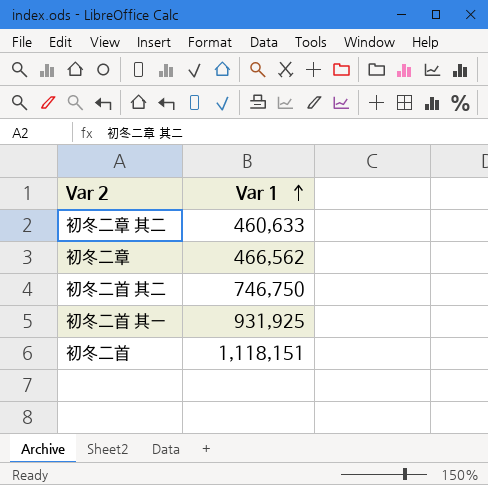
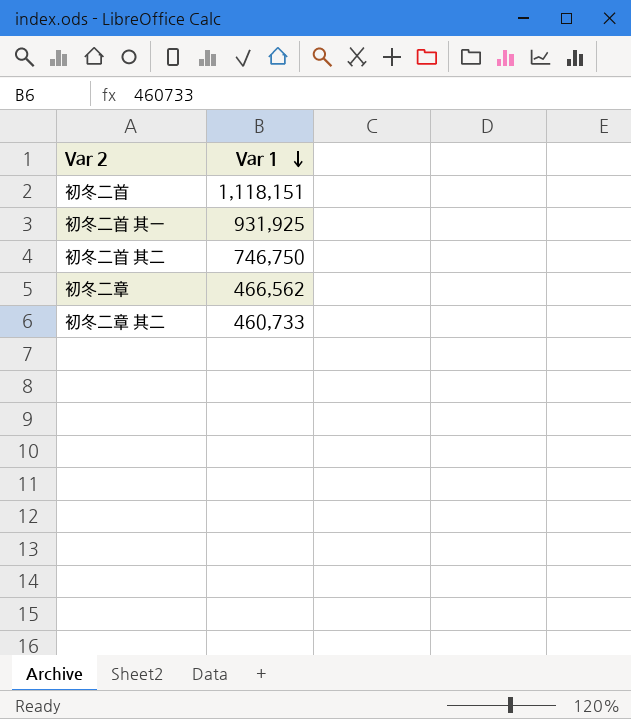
row order: Var 1 ascending -> Var 1 descending
初冬二章 其二 | Var 1: 460,633 -> 460,733

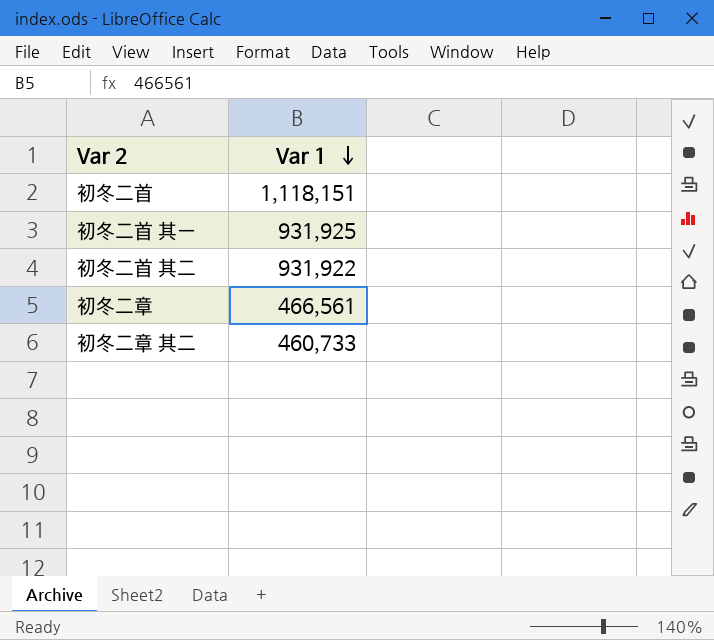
初冬二首 其二 | Var 1: 746,750 -> 931,922
初冬二章 | Var 1: 466,562 -> 466,561

